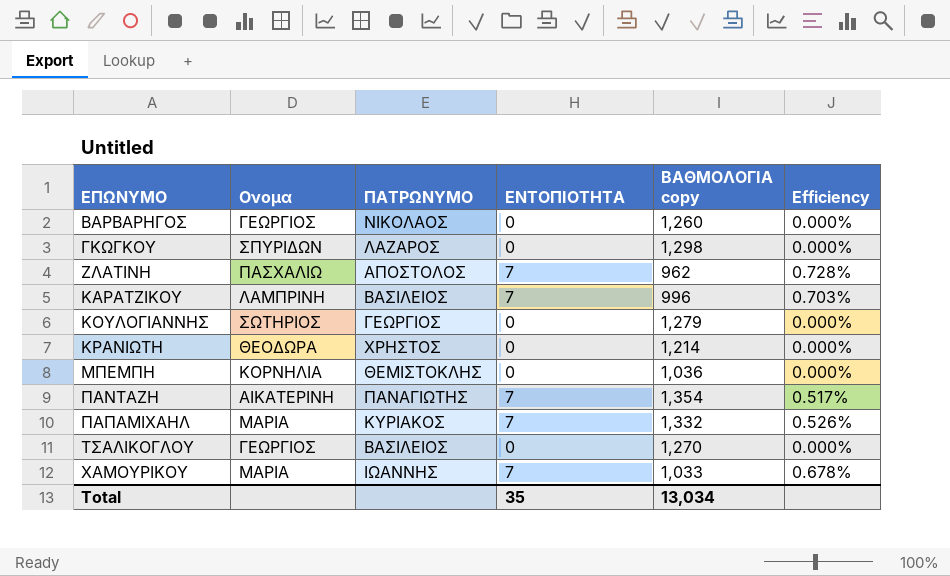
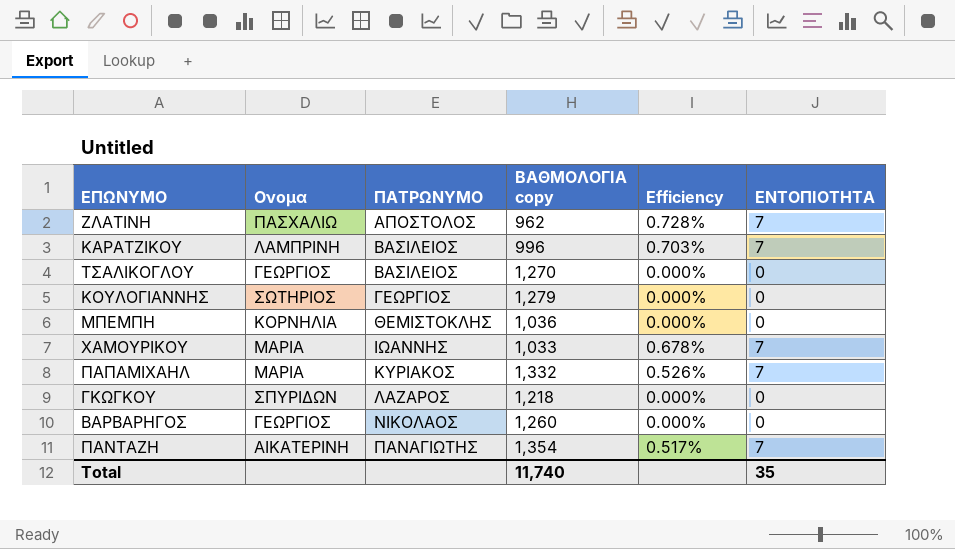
row order: ΕΠΩΝΥΜΟ ascending -> ΠΑΤΡΩΝΥΜΟ ascending
column ΕΝΤΟΠΙΟΤΗΤΑ | position: 4 -> 6
row ΚΡΑΝΙΩΤΗ: ΘΕΟΔΩΡΑ | ΧΡΗΣΤΟΣ | 0 | 1,214 | 0.000% -> none
ΓΚΩΓΚΟΥ | ΒΑΘΜΟΛΟΓΙΑ copy: 1,298 -> 1,218
Total | ΒΑΘΜΟΛΟΓΙΑ copy: 13,034 -> 11,740

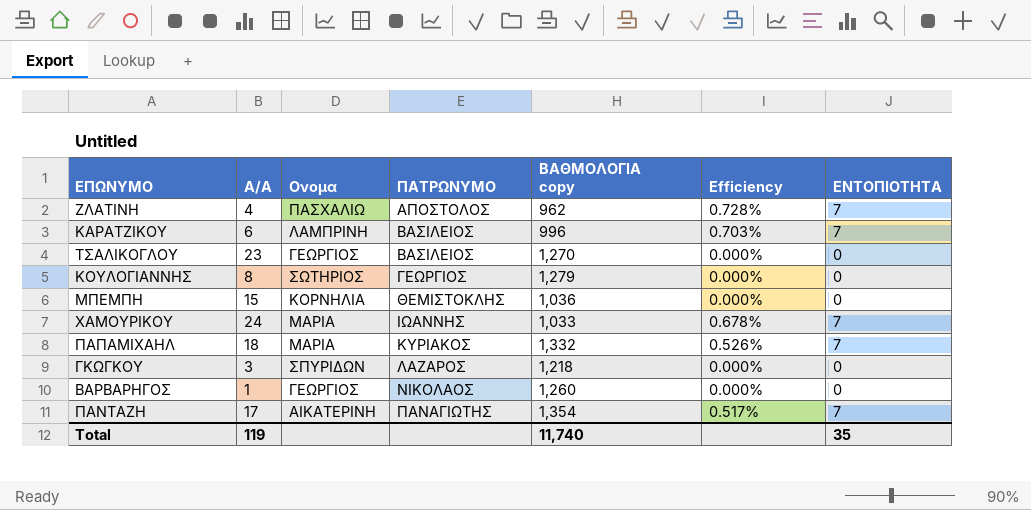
column Α/Α | position: none -> 2

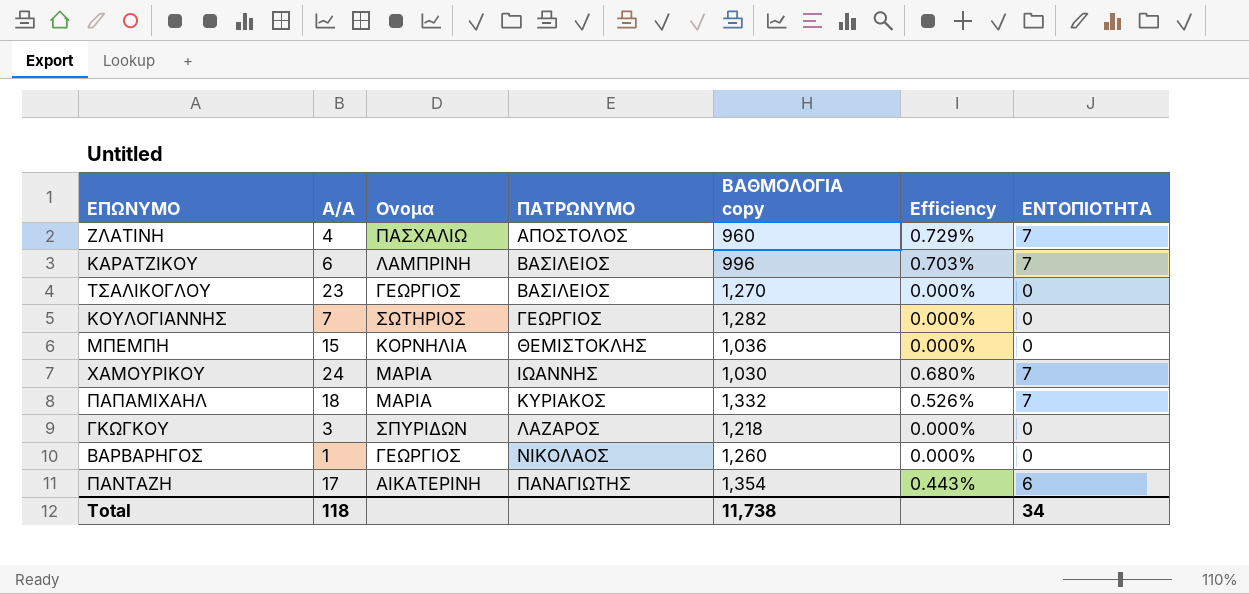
ΖΛΑΤΙΝΗ | ΒΑΘΜΟΛΟΓΙΑ copy: 962 -> 960
ΖΛΑΤΙΝΗ | Efficiency: 0.728% -> 0.729%
ΚΟΥΛΟΓΙΑΝΝΗΣ | Α/Α: 8 -> 7
ΚΟΥΛΟΓΙΑΝΝΗΣ | ΒΑΘΜΟΛΟΓΙΑ copy: 1,279 -> 1,282
ΧΑΜΟΥΡΙΚΟΥ | ΒΑΘΜΟΛΟΓΙΑ copy: 1,033 -> 1,030
ΧΑΜΟΥΡΙΚΟΥ | Efficiency: 0.678% -> 0.680%
ΠΑΝΤΑΖΗ | Efficiency: 0.517% -> 0.443%
ΠΑΝΤΑΖΗ | ΕΝΤΟΠΙΟΤΗΤΑ: 7 -> 6
Total | Α/Α: 119 -> 118
Total | ΒΑΘΜΟΛΟΓΙΑ copy: 11,740 -> 11,738
Total | ΕΝΤΟΠΙΟΤΗΤΑ: 35 -> 34

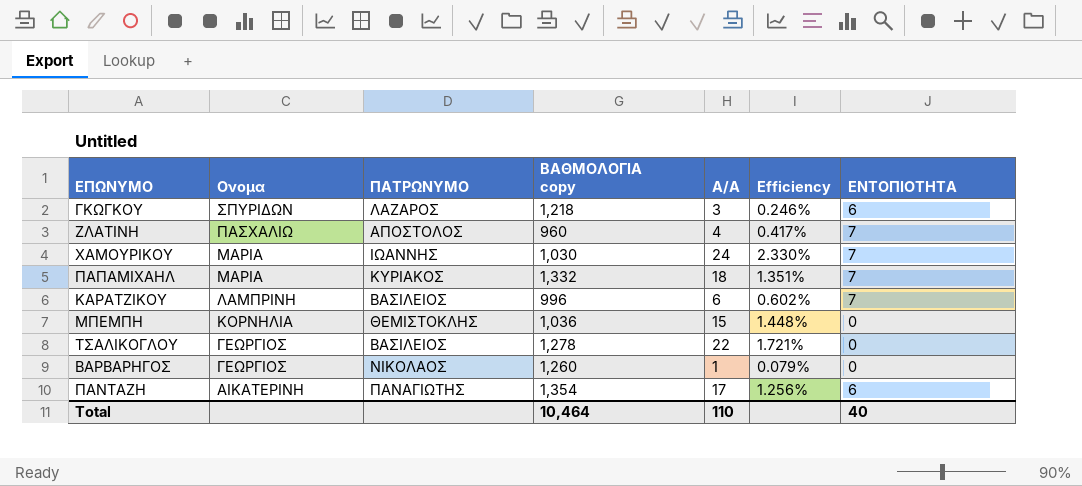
row order: ΠΑΤΡΩΝΥΜΟ ascending -> Ονομα descending
column Α/Α | position: 2 -> 5
column Efficiency | formula: [ΕΝΤΟΠΙΟΤΗΤΑ] / [ΒΑΘΜΟΛΟΓΙΑ copy] -> [Α/Α] / [ΒΑΘΜΟΛΟΓΙΑ copy]
row ΚΟΥΛΟΓΙΑΝΝΗΣ: 7 | ΣΩΤΗΡΙΟΣ | ΓΕΩΡΓΙΟΣ | 1,282 | 0.000% | 0 -> none
ΓΚΩΓΚΟΥ | ΕΝΤΟΠΙΟΤΗΤΑ: 0 -> 6
ΤΣΑΛΙΚΟΓΛΟΥ | ΒΑΘΜΟΛΟΓΙΑ copy: 1,270 -> 1,278
ΤΣΑΛΙΚΟΓΛΟΥ | Α/Α: 23 -> 22
Total | ΒΑΘΜΟΛΟΓΙΑ copy: 11,738 -> 10,464
Total | Α/Α: 118 -> 110
Total | ΕΝΤΟΠΙΟΤΗΤΑ: 34 -> 40

